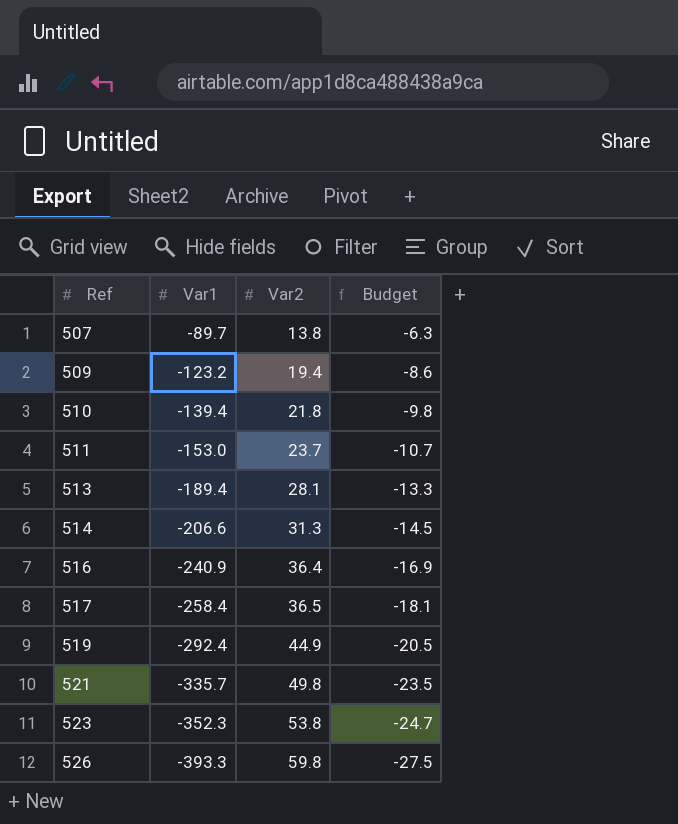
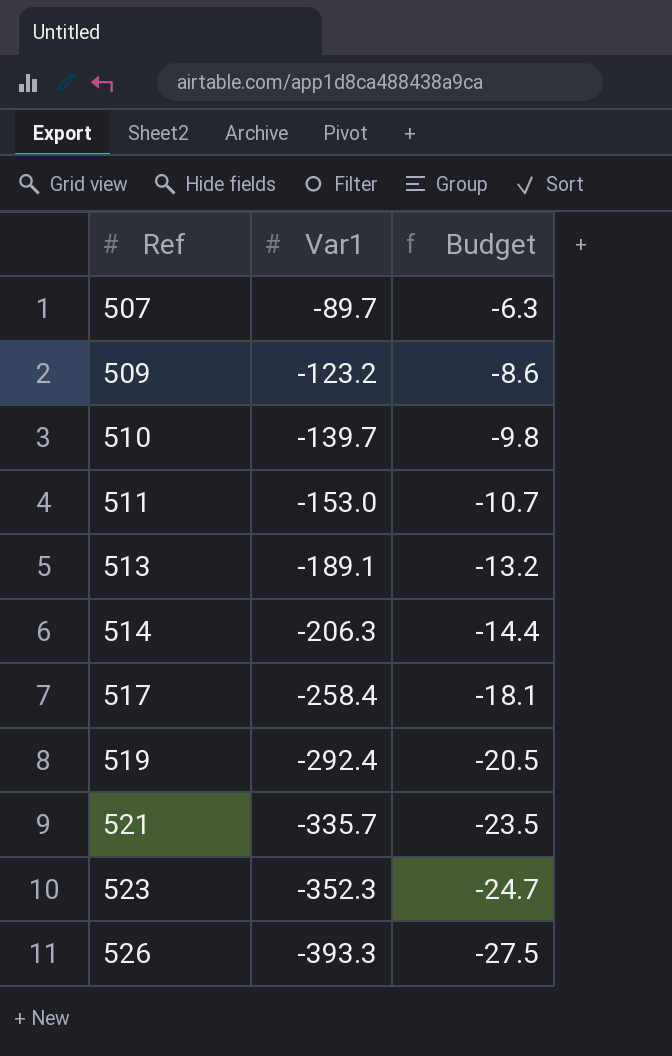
column Var2 | position: 3 -> none
row 516: -240.9 | 36.4 | -16.9 -> none
510 | Var1: -139.4 -> -139.7
513 | Var1: -189.4 -> -189.1
513 | Budget: -13.3 -> -13.2
514 | Var1: -206.6 -> -206.3
514 | Budget: -14.5 -> -14.4

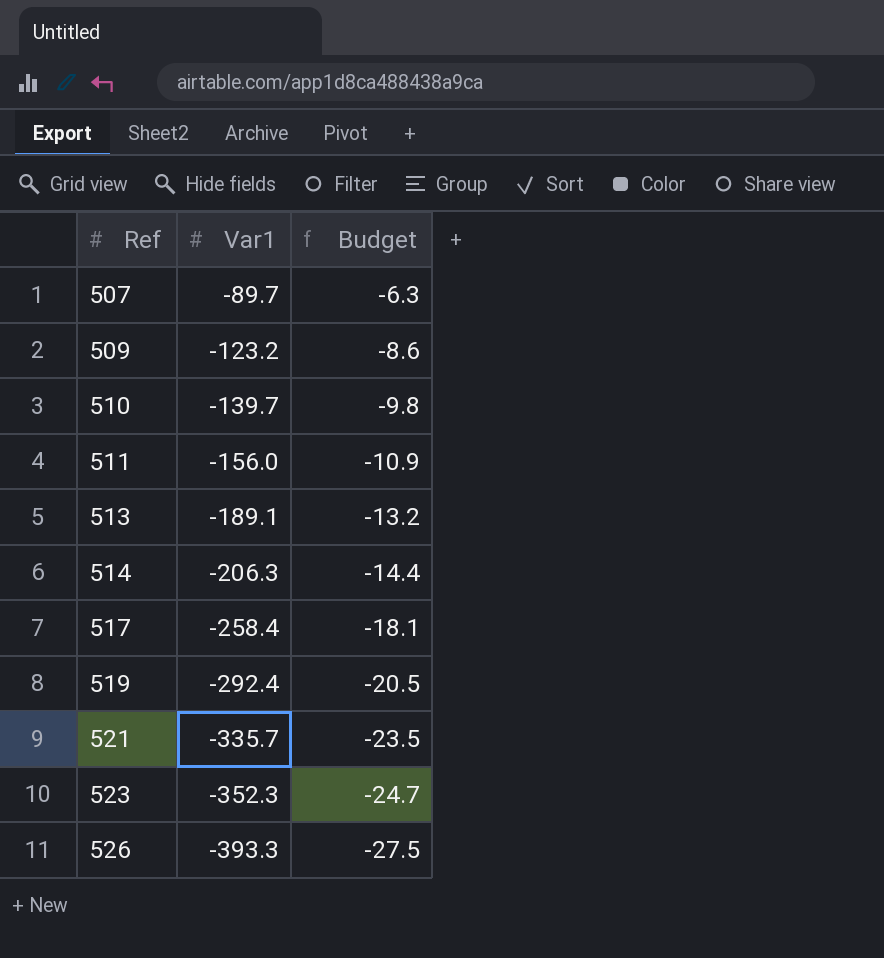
511 | Var1: -153.0 -> -156.0
511 | Budget: -10.7 -> -10.9

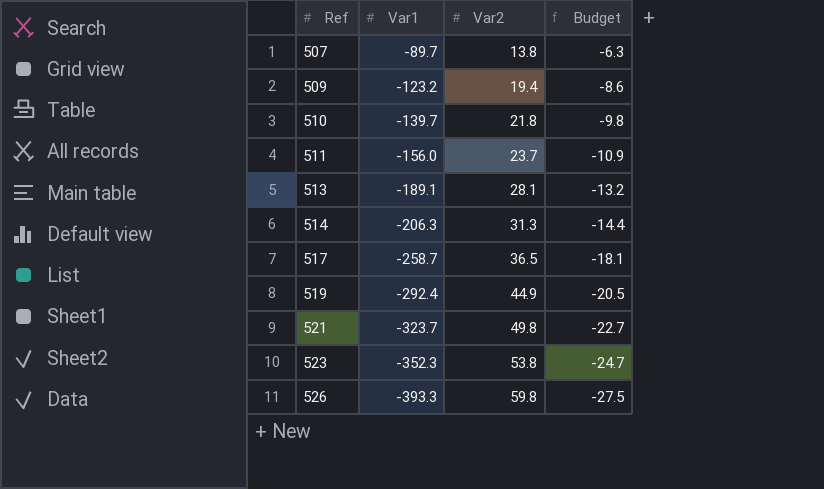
column Var2 | position: none -> 3
517 | Var1: -258.4 -> -258.7
521 | Var1: -335.7 -> -323.7
521 | Budget: -23.5 -> -22.7

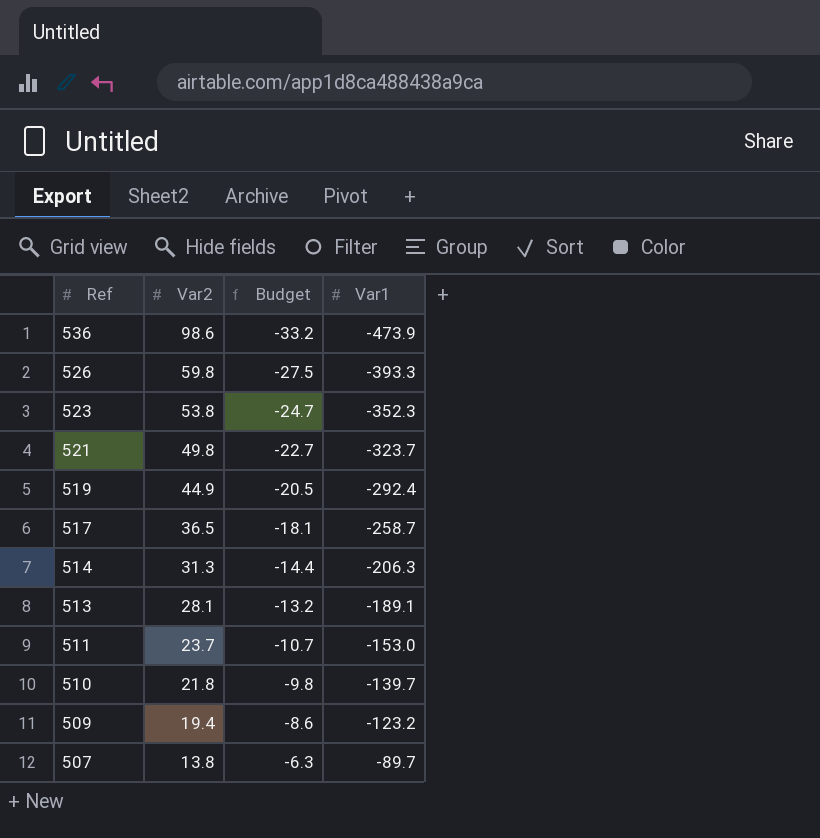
row order: Ref ascending -> Ref descending
column Var1 | position: 2 -> 4
row 536: none -> 98.6 | -33.2 | -473.9
511 | Budget: -10.9 -> -10.7
511 | Var1: -156.0 -> -153.0

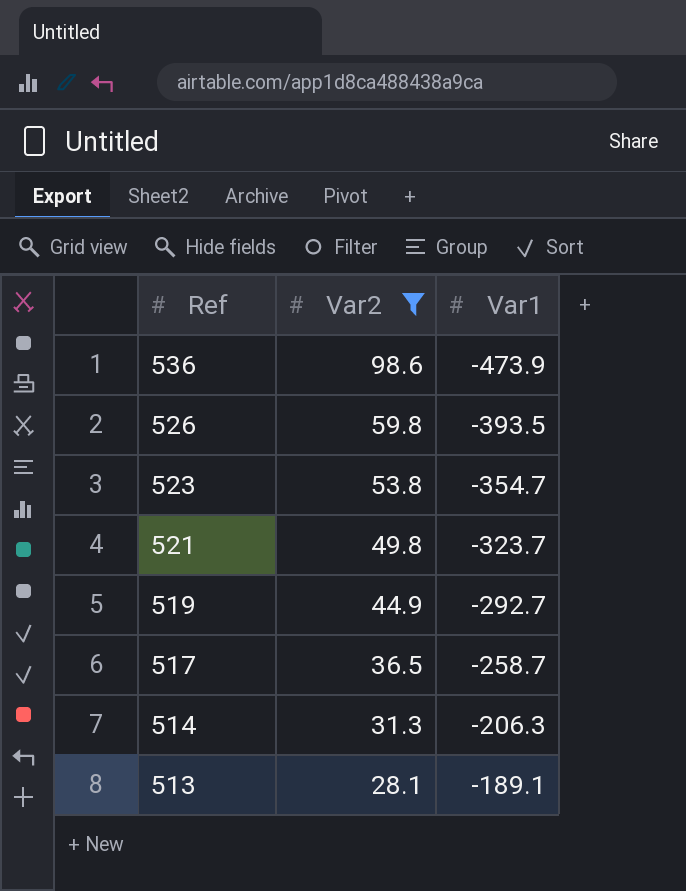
filter: none -> Var2 >= 28.1
column Budget | formula: [Var1] * 0.07 -> none
526 | Var1: -393.3 -> -393.5
523 | Var1: -352.3 -> -354.7
519 | Var1: -292.4 -> -292.7

